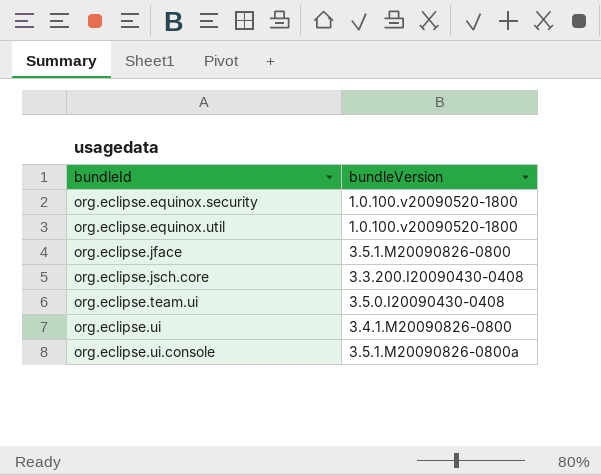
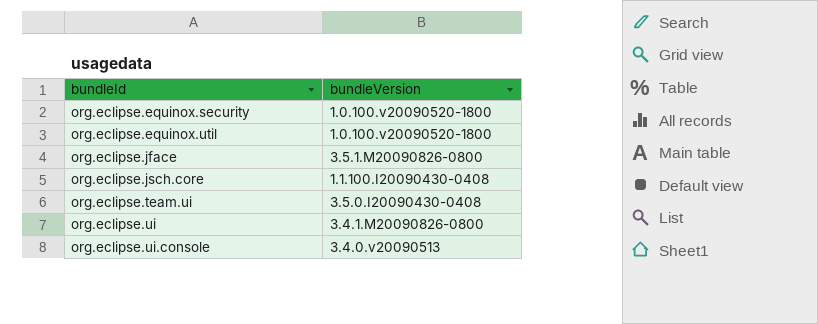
org.eclipse.jsch.core | bundleVersion: 3.3.200.I20090430-0408 -> 1.1.100.I20090430-0408
org.eclipse.ui.console | bundleVersion: 3.5.1.M20090826-0800a -> 3.4.0.v20090513

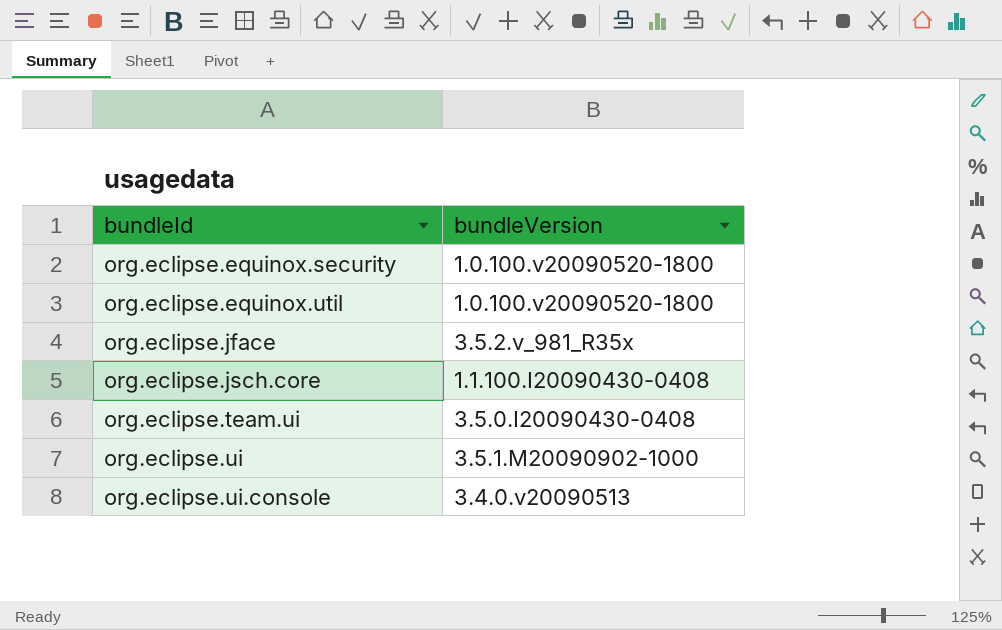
org.eclipse.jface | bundleVersion: 3.5.1.M20090826-0800 -> 3.5.2.v_981_R35x
org.eclipse.ui | bundleVersion: 3.4.1.M20090826-0800 -> 3.5.1.M20090902-1000

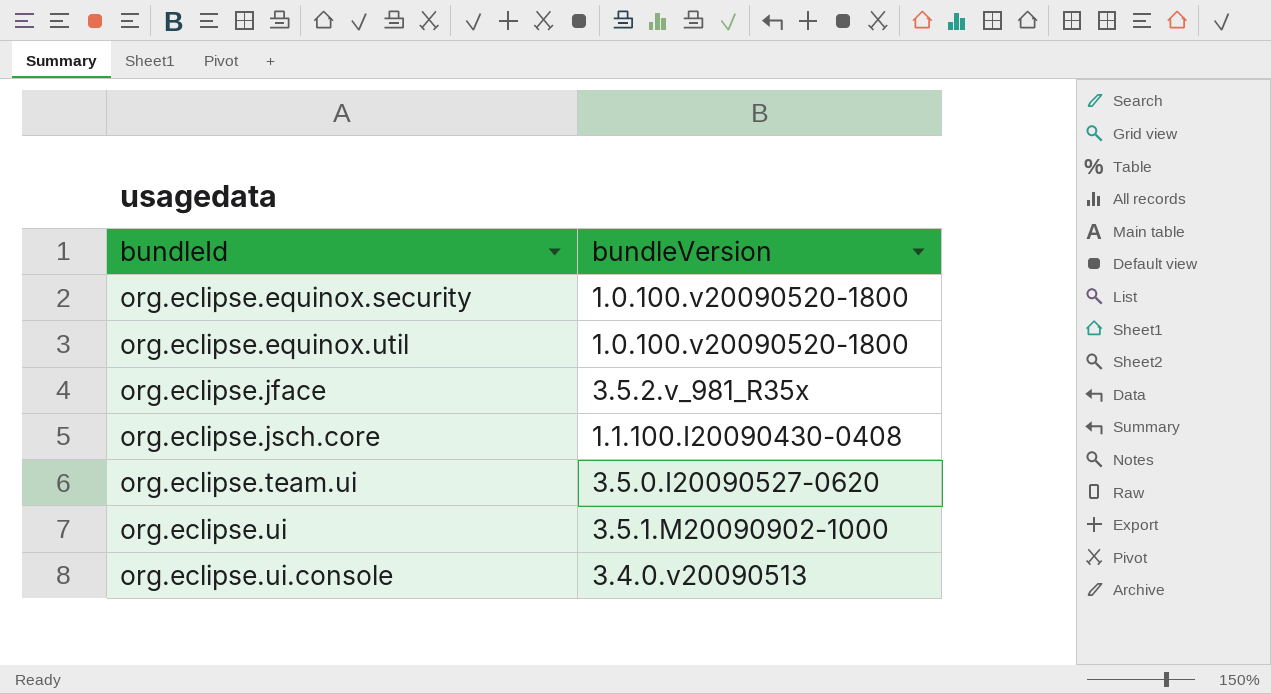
org.eclipse.team.ui | bundleVersion: 3.5.0.I20090430-0408 -> 3.5.0.I20090527-0620

